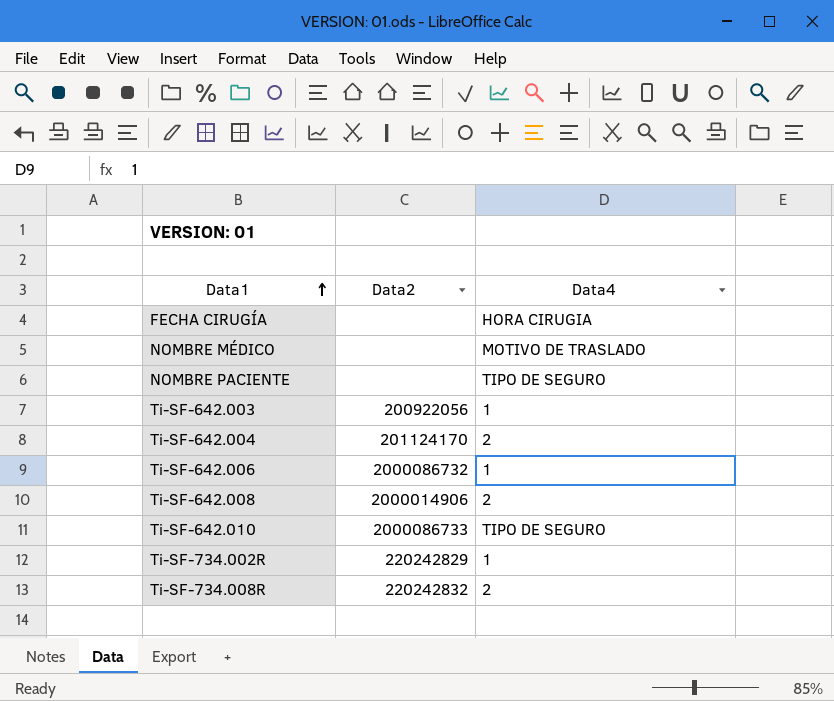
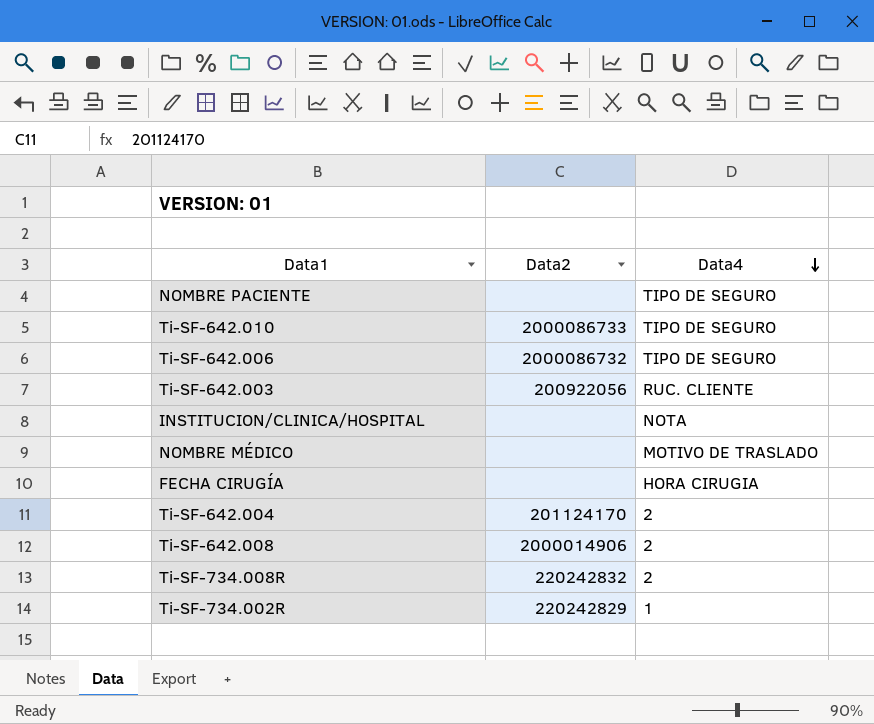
row order: Data1 ascending -> Data4 descending
Ti-SF-642.006 | Data4: 1 -> TIPO DE SEGURO
Ti-SF-642.003 | Data4: 1 -> RUC. CLIENTE
row INSTITUCION/CLINICA/HOSPITAL: none -> none | NOTA

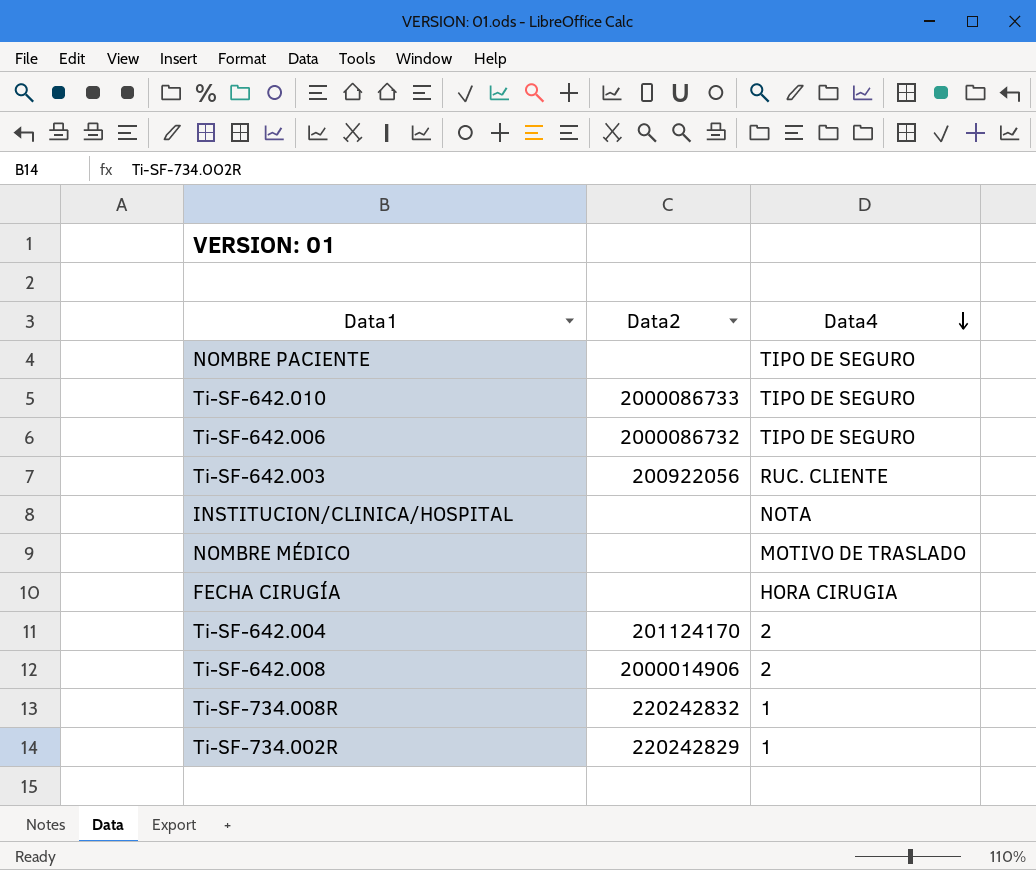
Ti-SF-734.008R | Data4: 2 -> 1

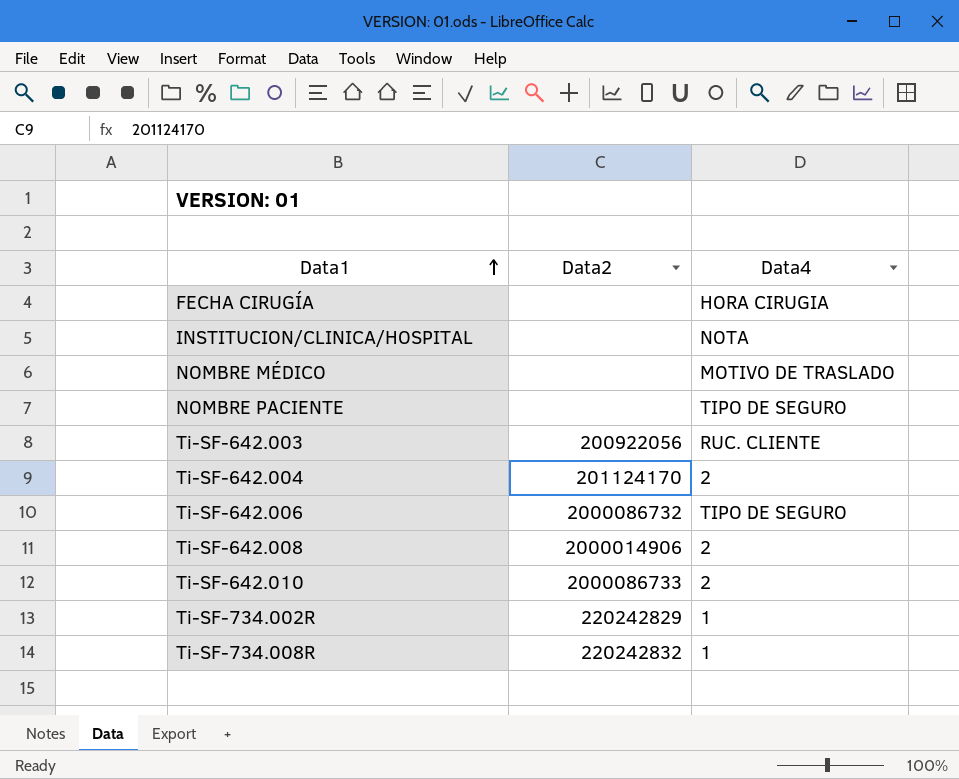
row order: Data4 descending -> Data1 ascending
Ti-SF-642.010 | Data4: TIPO DE SEGURO -> 2

